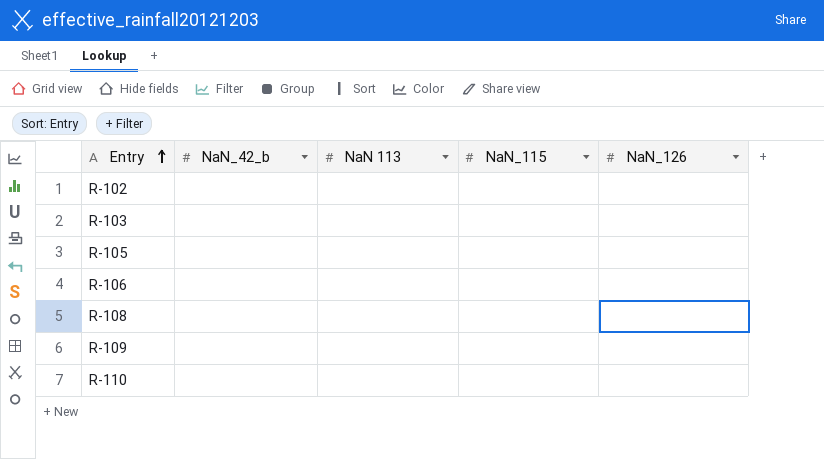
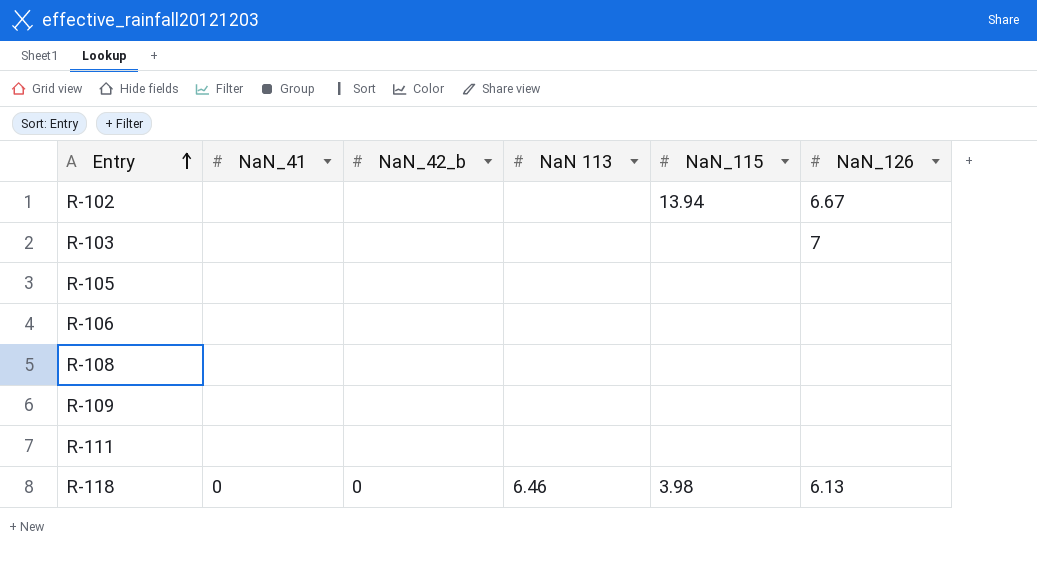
column NaN_41 | position: none -> 2
row R-110: none | none | none | none -> none
R-102 | NaN_115: none -> 13.94
R-102 | NaN_126: none -> 6.67
R-103 | NaN_126: none -> 7
row R-111: none -> none | none | none | none | none
row R-118: none -> 0 | 0 | 6.46 | 3.98 | 6.13

